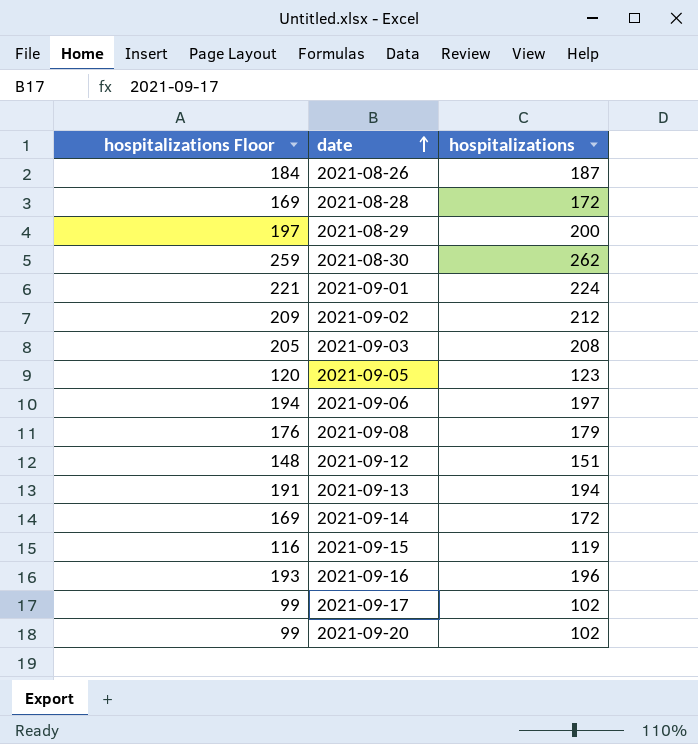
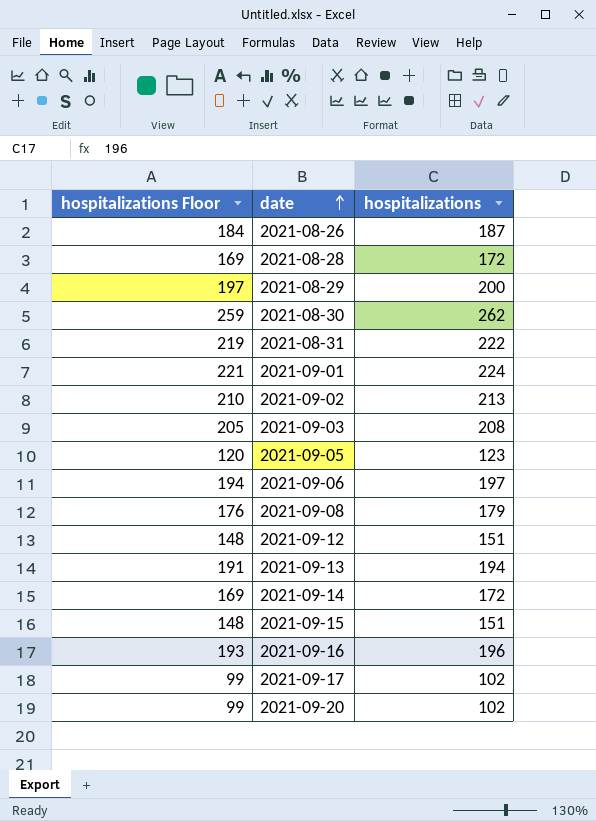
row 2021-08-31: none -> 219 | 222
2021-09-02 | hospitalizations Floor: 209 -> 210
2021-09-02 | hospitalizations: 212 -> 213
2021-09-15 | hospitalizations Floor: 116 -> 148
2021-09-15 | hospitalizations: 119 -> 151

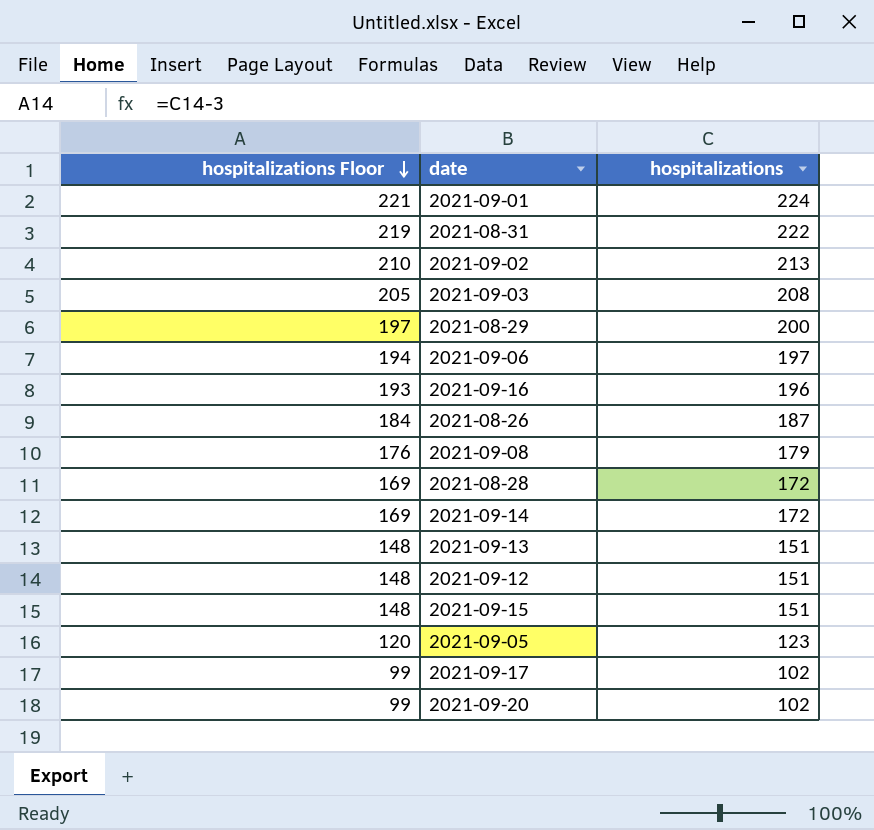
row order: date ascending -> hospitalizations Floor descending
row 2021-08-30: 259 | 262 -> none
2021-09-13 | hospitalizations Floor: 191 -> 148
2021-09-13 | hospitalizations: 194 -> 151

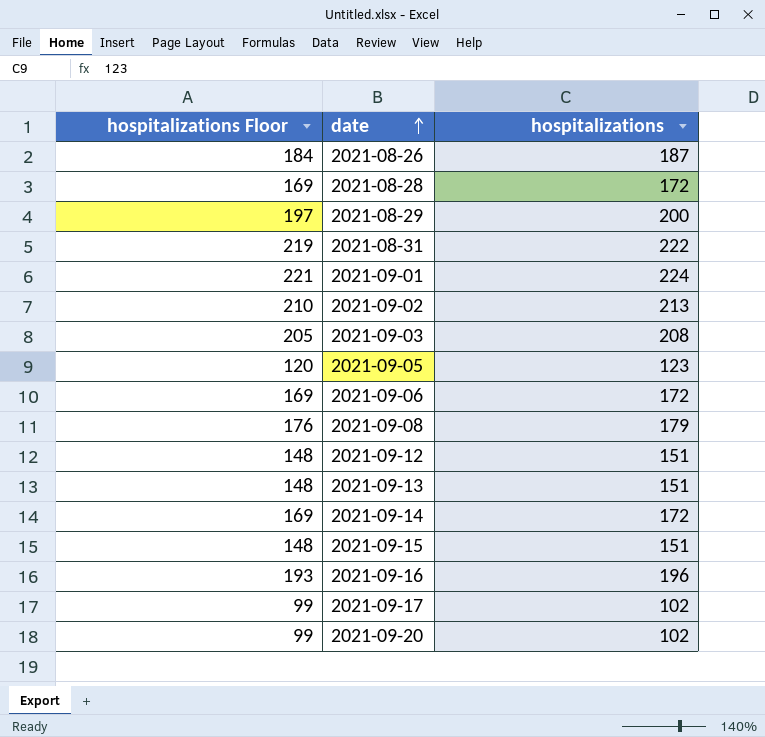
row order: hospitalizations Floor descending -> date ascending
2021-09-06 | hospitalizations Floor: 194 -> 169
2021-09-06 | hospitalizations: 197 -> 172

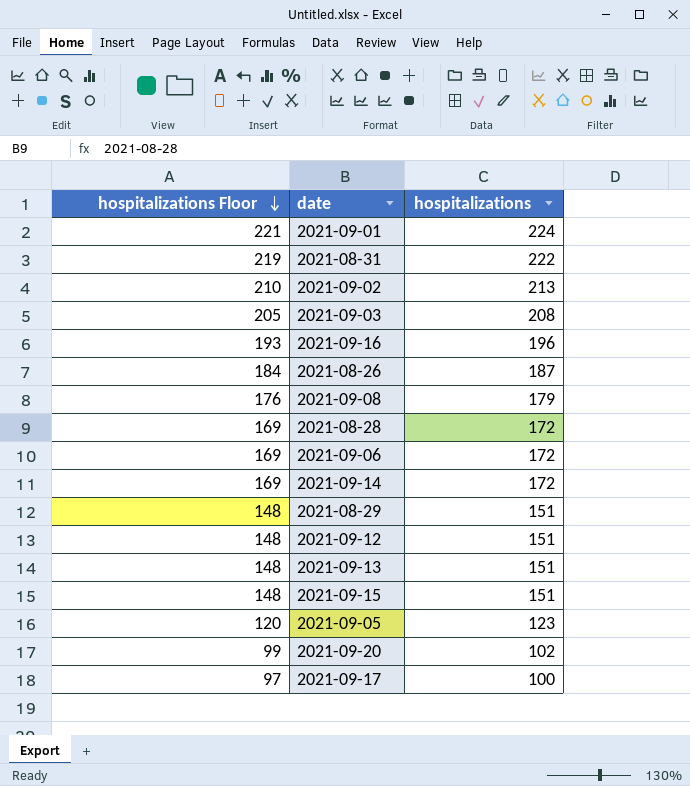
row order: date ascending -> hospitalizations Floor descending
2021-08-29 | hospitalizations Floor: 197 -> 148
2021-08-29 | hospitalizations: 200 -> 151
2021-09-17 | hospitalizations Floor: 99 -> 97
2021-09-17 | hospitalizations: 102 -> 100

